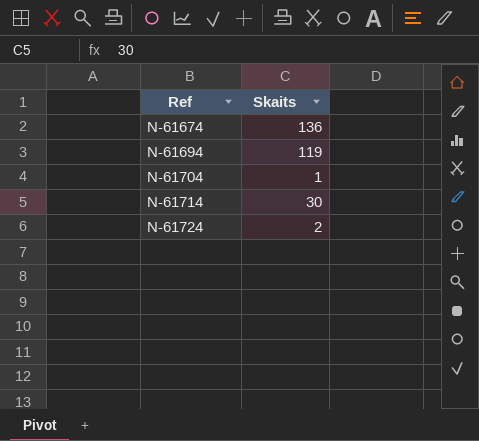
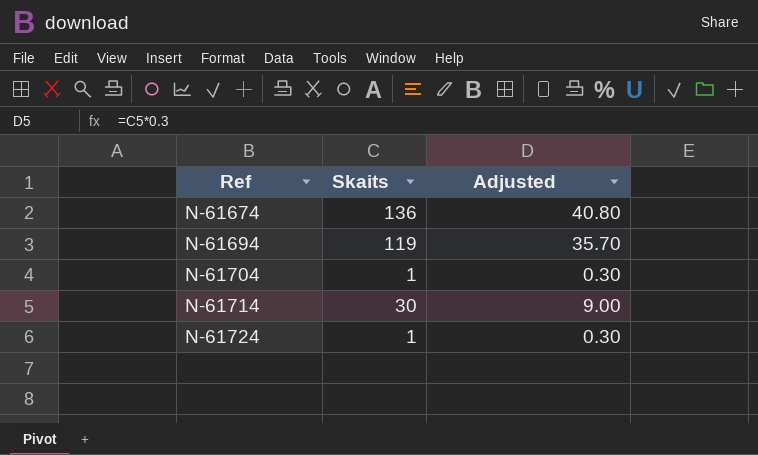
column Adjusted | formula: none -> [Skaits] * 0.3
N-61724 | Skaits: 2 -> 1

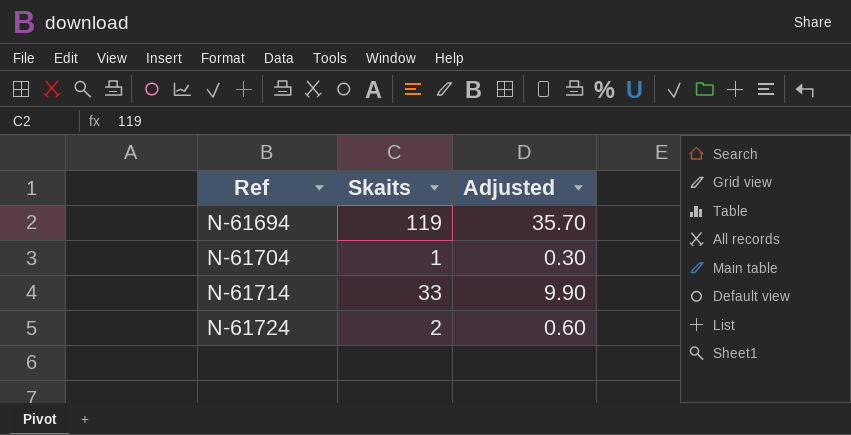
row N-61674: 136 | 40.80 -> none
N-61714 | Skaits: 30 -> 33
N-61714 | Adjusted: 9.00 -> 9.90
N-61724 | Skaits: 1 -> 2
N-61724 | Adjusted: 0.30 -> 0.60

